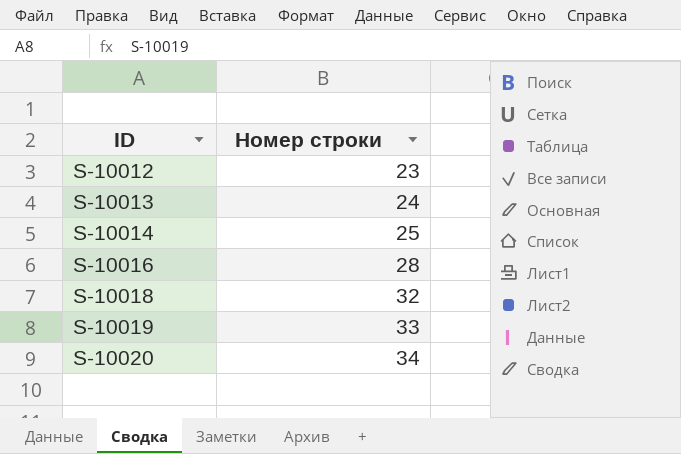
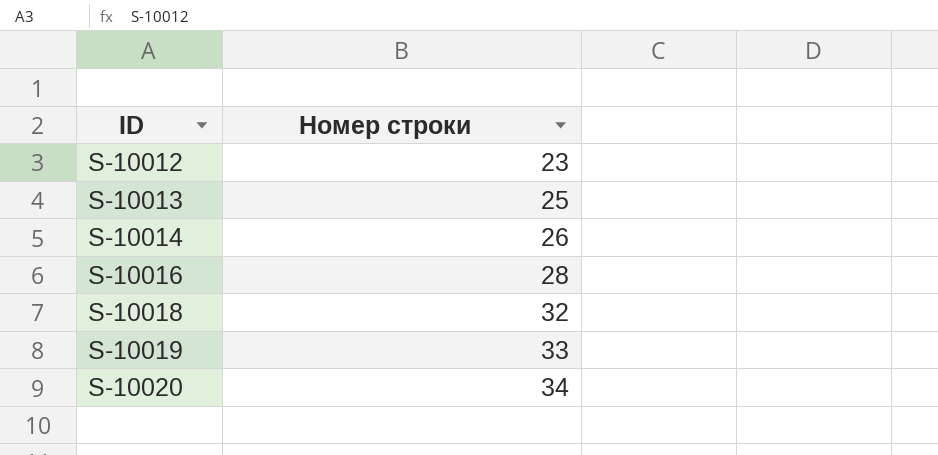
S-10013 | Номер строки: 24 -> 25
S-10014 | Номер строки: 25 -> 26

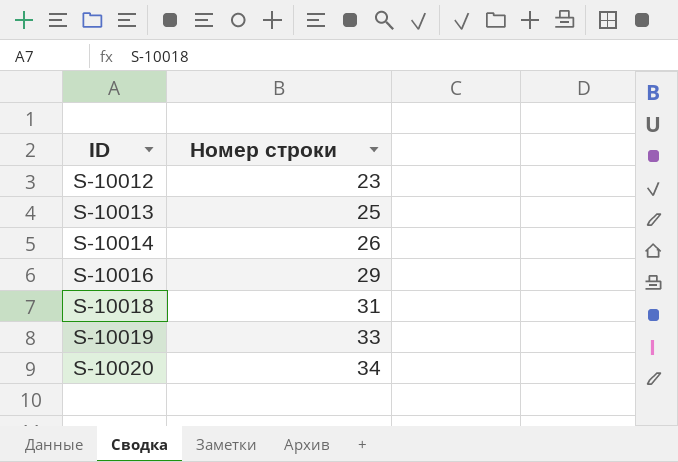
S-10016 | Номер строки: 28 -> 29
S-10018 | Номер строки: 32 -> 31

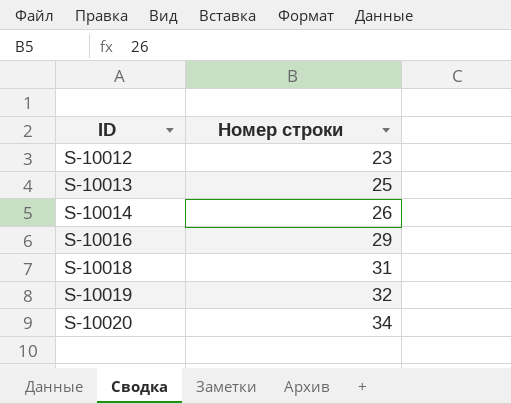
S-10019 | Номер строки: 33 -> 32

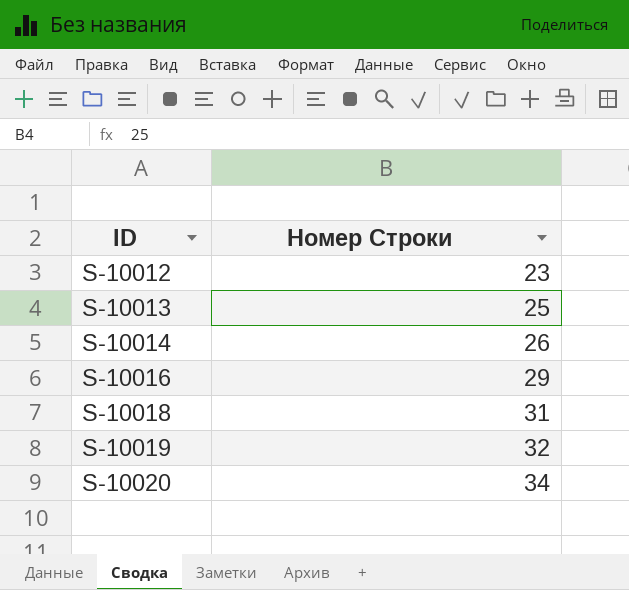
column name: Номер строки -> Номер Строки

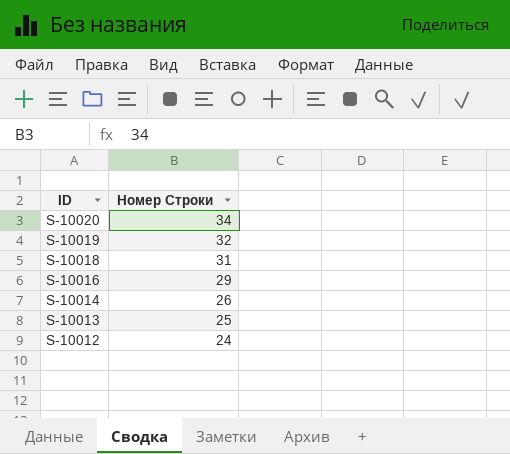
row order: ID ascending -> ID descending
S-10012 | Номер Строки: 23 -> 24

